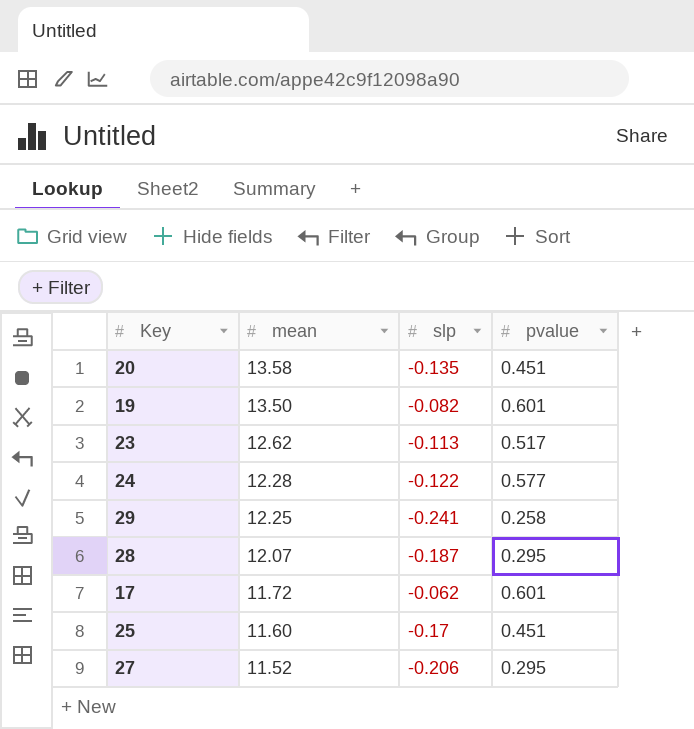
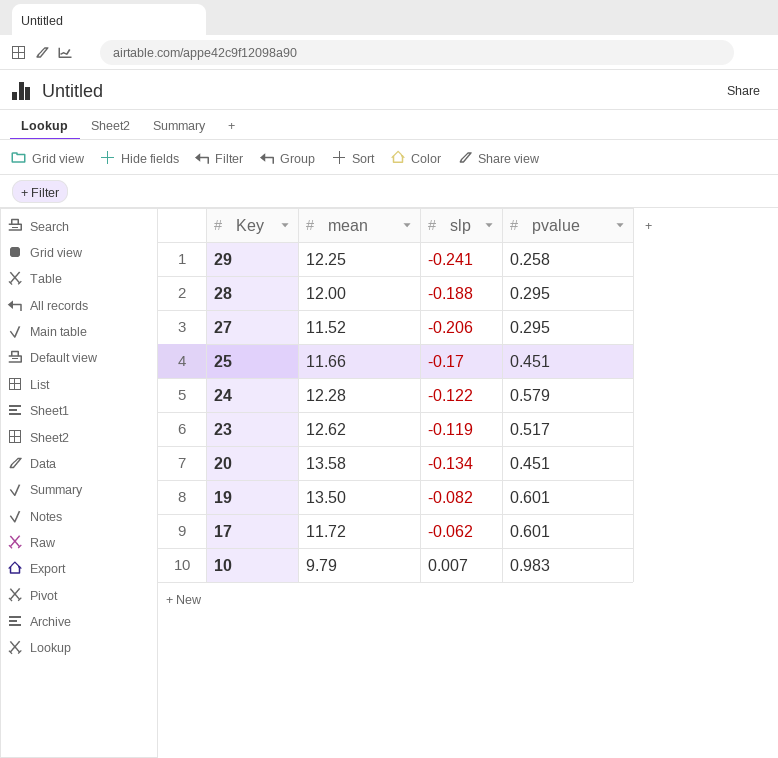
row order: mean descending -> Key descending
28 | mean: 12.07 -> 12.00
28 | slp: -0.187 -> -0.188
25 | mean: 11.60 -> 11.66
24 | pvalue: 0.577 -> 0.579
23 | slp: -0.113 -> -0.119
20 | slp: -0.135 -> -0.134
row 10: none -> 9.79 | 0.007 | 0.983

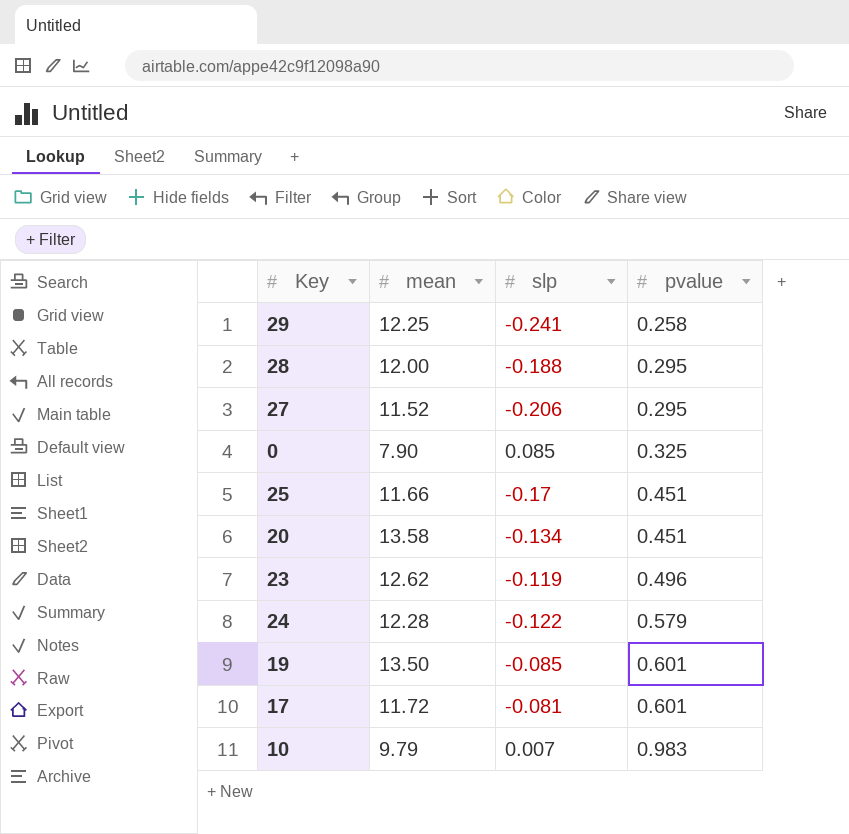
row order: Key descending -> pvalue ascending
row 0: none -> 7.90 | 0.085 | 0.325
23 | pvalue: 0.517 -> 0.496
19 | slp: -0.082 -> -0.085
17 | slp: -0.062 -> -0.081

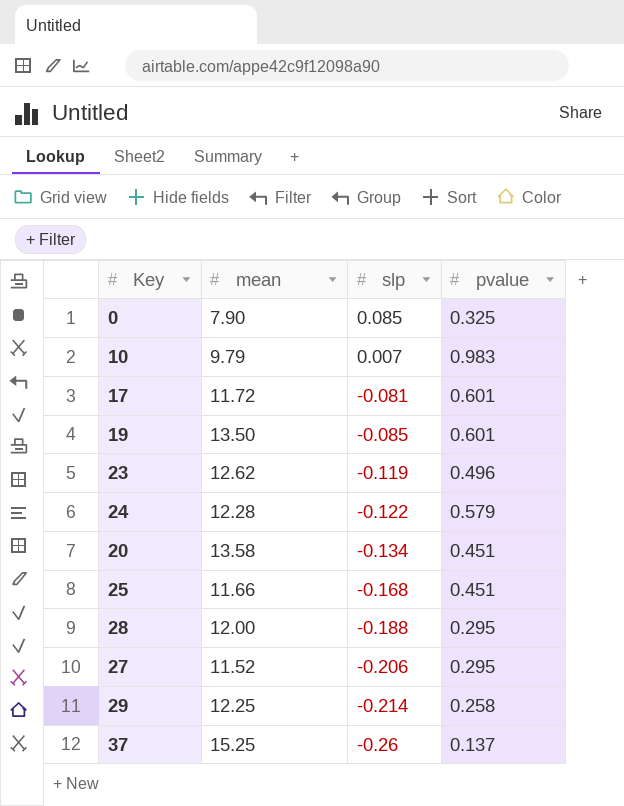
row order: pvalue ascending -> slp descending
25 | slp: -0.17 -> -0.168
29 | slp: -0.241 -> -0.214
row 37: none -> 15.25 | -0.26 | 0.137

